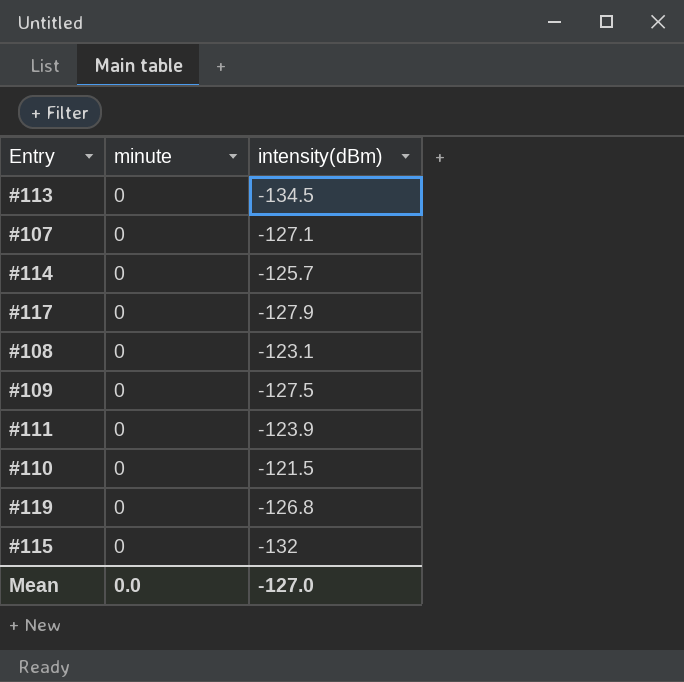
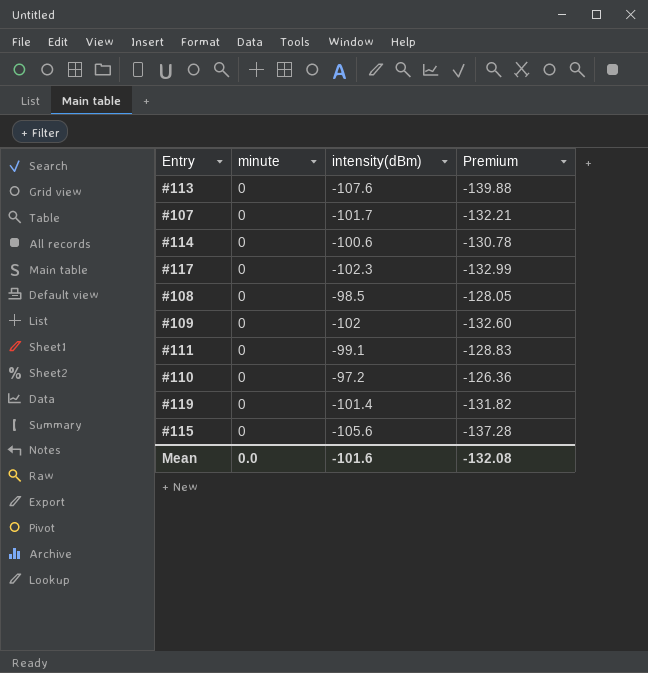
column Premium | formula: none -> [intensity(dBm)] * 1.3
#113 | intensity(dBm): -134.5 -> -107.6
#107 | intensity(dBm): -127.1 -> -101.7
#114 | intensity(dBm): -125.7 -> -100.6
#117 | intensity(dBm): -127.9 -> -102.3
#108 | intensity(dBm): -123.1 -> -98.5
#109 | intensity(dBm): -127.5 -> -102
#111 | intensity(dBm): -123.9 -> -99.1
#110 | intensity(dBm): -121.5 -> -97.2
#119 | intensity(dBm): -126.8 -> -101.4
#115 | intensity(dBm): -132 -> -105.6
Mean | intensity(dBm): -127.0 -> -101.6

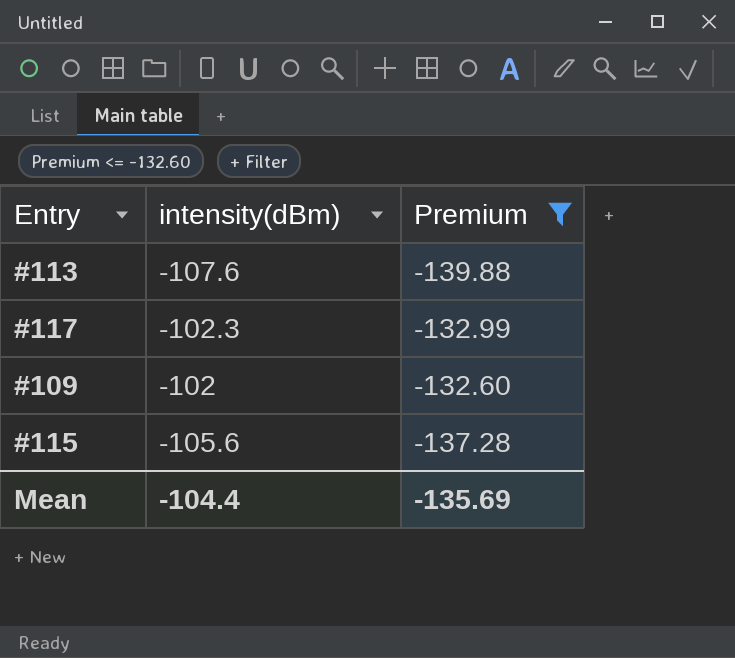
filter: none -> Premium <= -132.60
column minute | position: 2 -> none
Mean | intensity(dBm): -101.6 -> -104.4
Mean | Premium: -132.08 -> -135.69

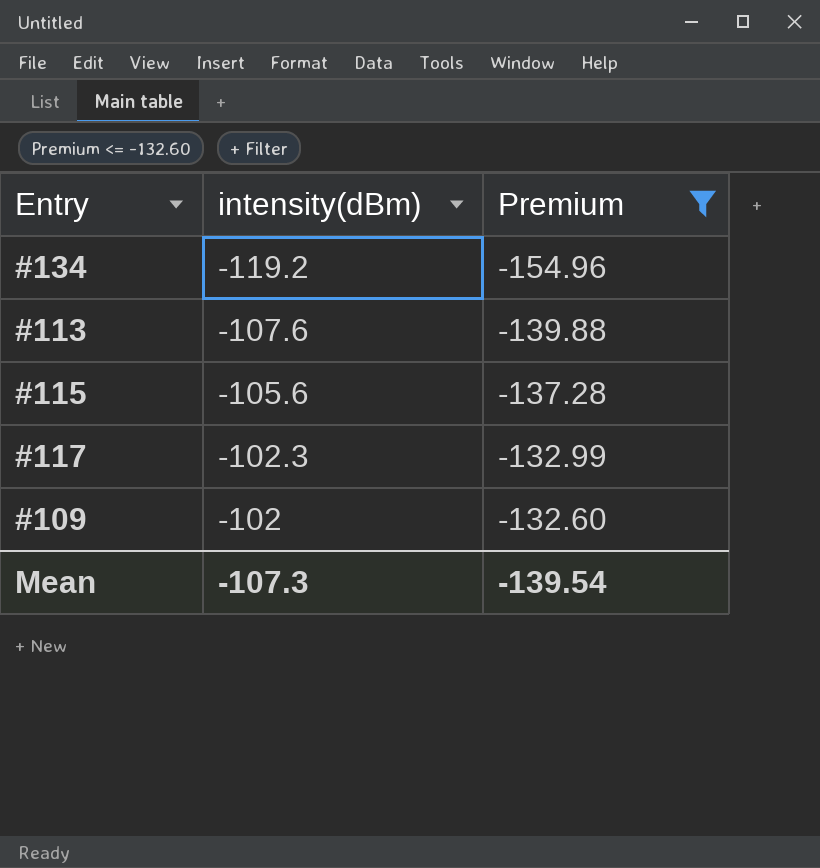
row order: none -> intensity(dBm) ascending
row #134: none -> -119.2 | -154.96
Mean | intensity(dBm): -104.4 -> -107.3
Mean | Premium: -135.69 -> -139.54

